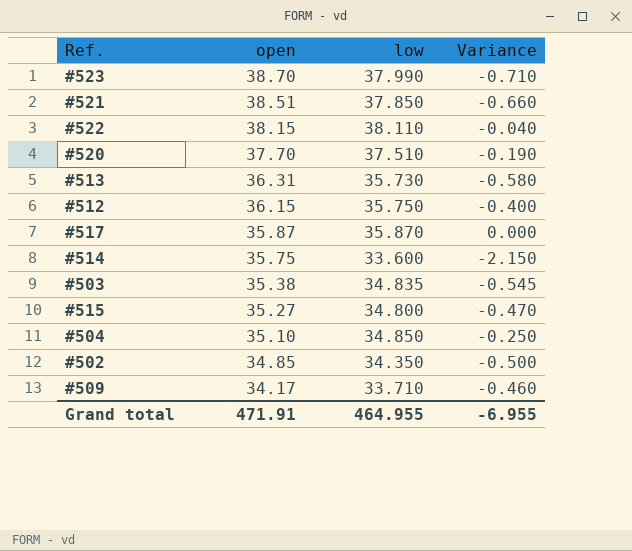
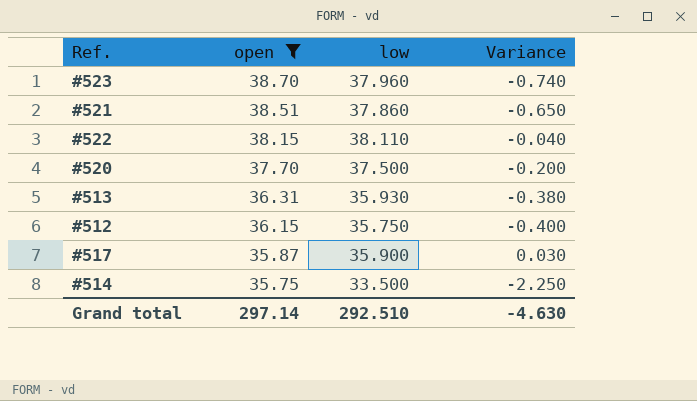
filter: none -> open >= 35.75
#523 | low: 37.990 -> 37.960
#523 | Variance: -0.710 -> -0.740
#521 | low: 37.850 -> 37.860
#521 | Variance: -0.660 -> -0.650
#520 | low: 37.510 -> 37.500
#520 | Variance: -0.190 -> -0.200
#513 | low: 35.730 -> 35.930
#513 | Variance: -0.580 -> -0.380
#517 | low: 35.870 -> 35.900
#517 | Variance: 0.000 -> 0.030
#514 | low: 33.600 -> 33.500
#514 | Variance: -2.150 -> -2.250
Grand total | open: 471.91 -> 297.14
Grand total | low: 464.955 -> 292.510
Grand total | Variance: -6.955 -> -4.630

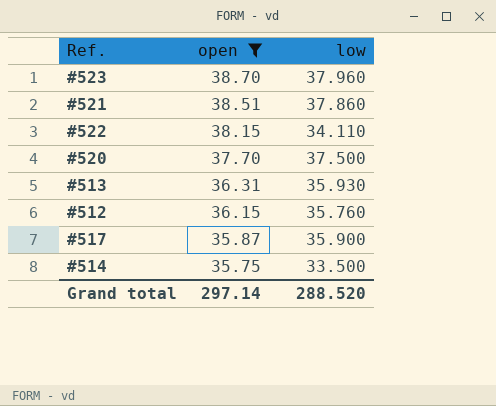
column Variance | formula: [low] - [open] -> none
#522 | low: 38.110 -> 34.110
#512 | low: 35.750 -> 35.760
Grand total | low: 292.510 -> 288.520

